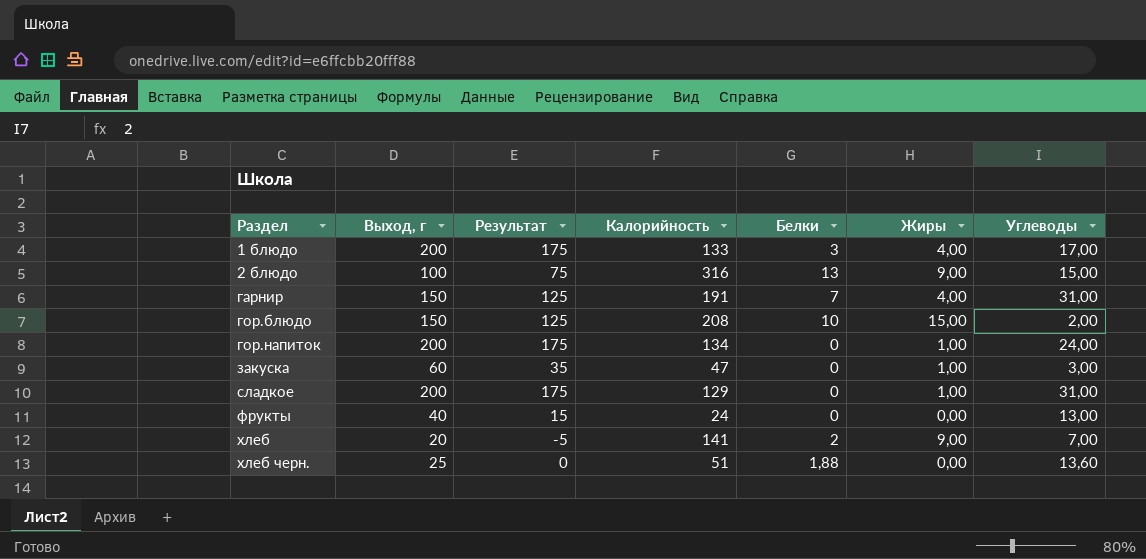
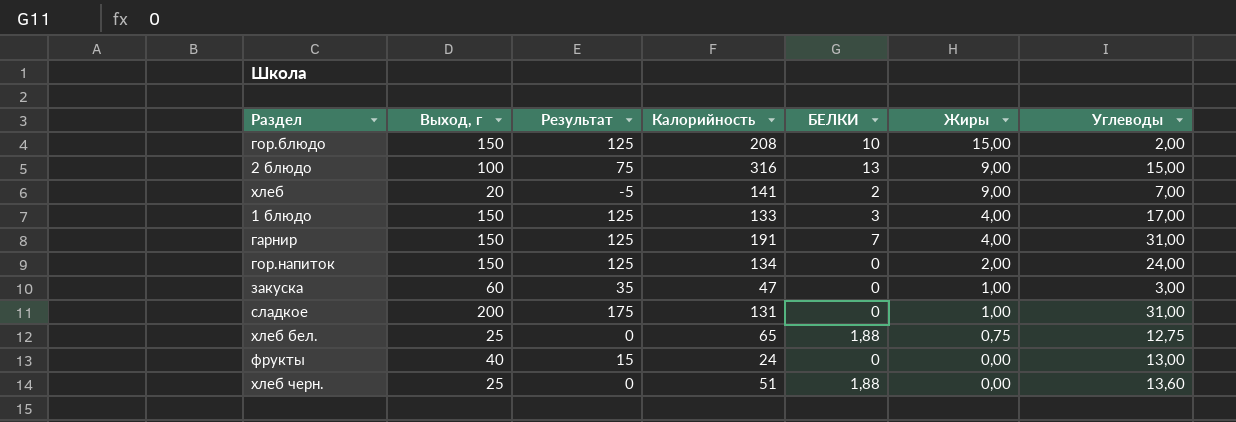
row order: Раздел ascending -> Жиры descending
column name: Белки -> БЕЛКИ
1 блюдо | Выход, г: 200 -> 150
1 блюдо | Результат: 175 -> 125
гор.напиток | Выход, г: 200 -> 150
гор.напиток | Результат: 175 -> 125
гор.напиток | Жиры: 1,00 -> 2,00
сладкое | Калорийность: 129 -> 131
row хлеб бел.: none -> 25 | 0 | 65 | 1,88 | 0,75 | 12,75

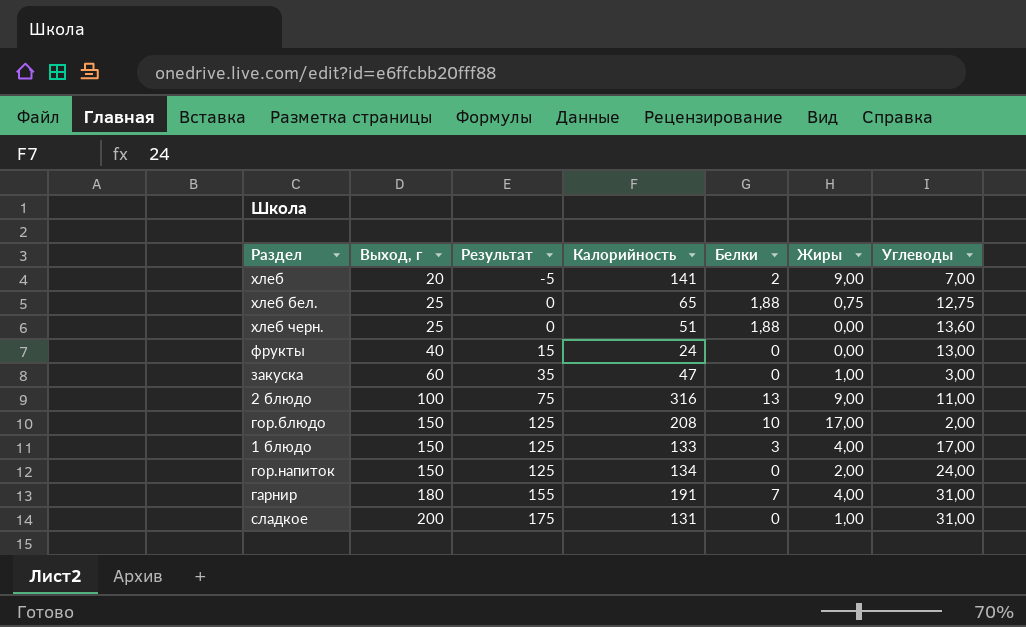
row order: Жиры descending -> Выход, г ascending
column name: БЕЛКИ -> Белки
2 блюдо | Углеводы: 15,00 -> 11,00
гор.блюдо | Жиры: 15,00 -> 17,00
гарнир | Выход, г: 150 -> 180
гарнир | Результат: 125 -> 155

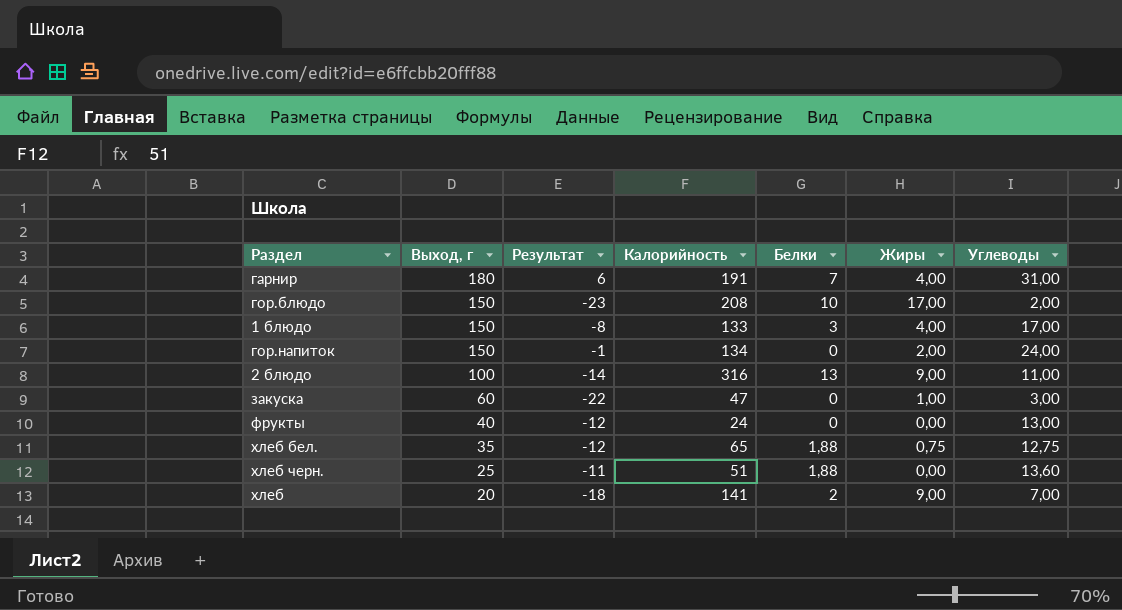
row order: Выход, г ascending -> Выход, г descending
column Результат | formula: [Выход, г] - 25 -> [Углеводы] - 25
row сладкое: 200 | 175 | 131 | 0 | 1,00 | 31,00 -> none
хлеб бел. | Выход, г: 25 -> 35

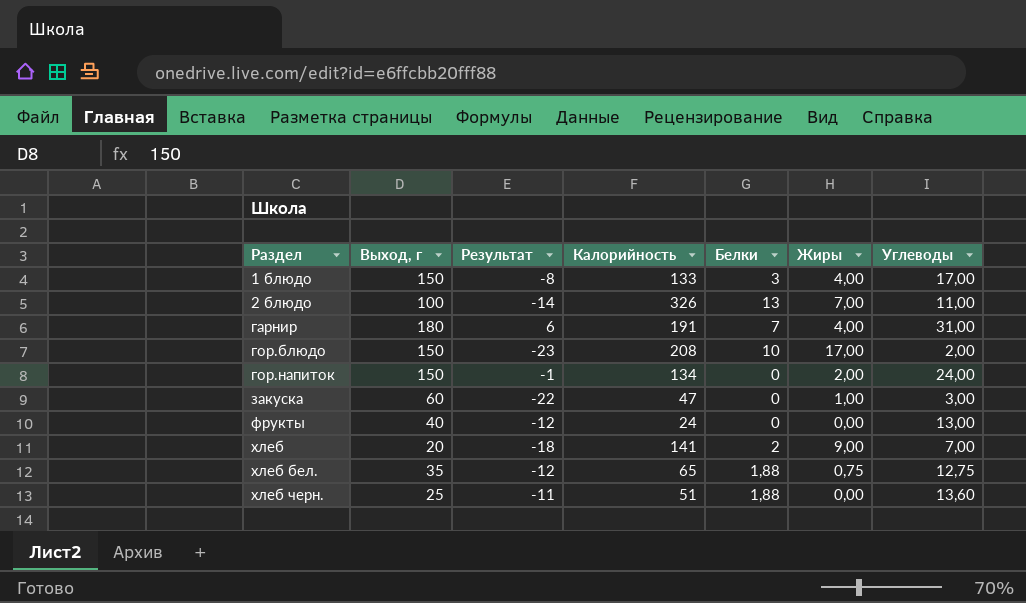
row order: Выход, г descending -> Раздел ascending
2 блюдо | Калорийность: 316 -> 326
2 блюдо | Жиры: 9,00 -> 7,00

